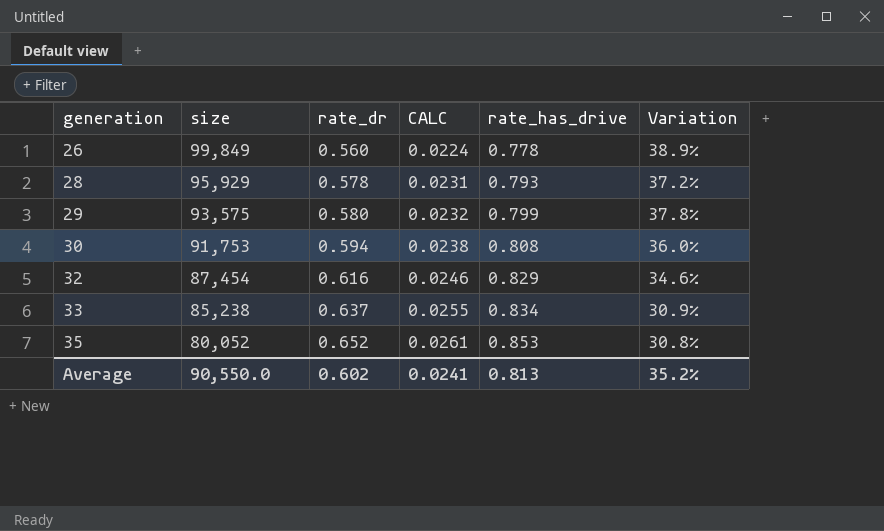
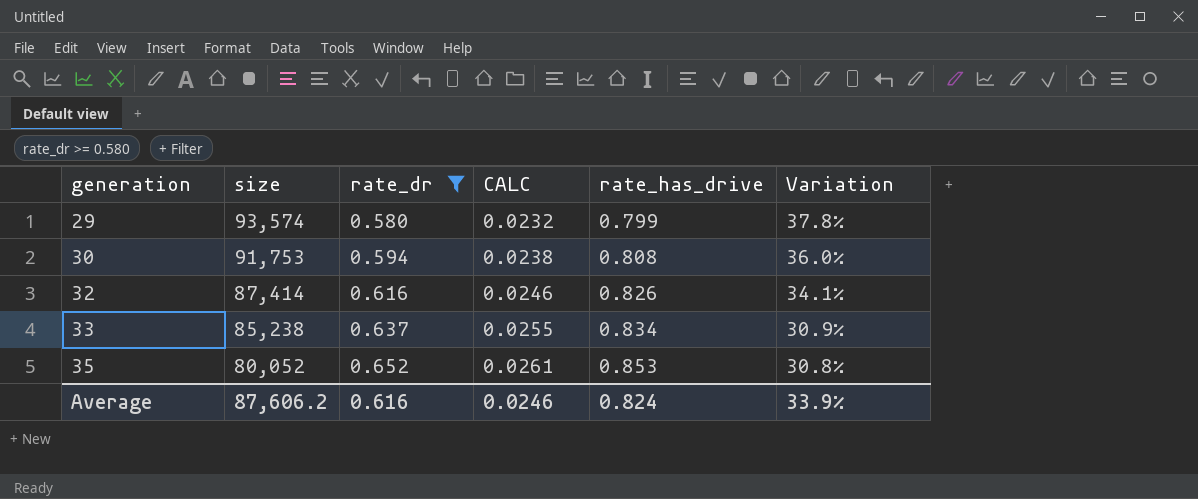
filter: none -> rate_dr >= 0.580
29 | size: 93,575 -> 93,574
32 | size: 87,454 -> 87,414
32 | rate_has_drive: 0.829 -> 0.826
32 | Variation: 34.6% -> 34.1%
Average | size: 90,550.0 -> 87,606.2
Average | rate_dr: 0.602 -> 0.616
Average | CALC: 0.0241 -> 0.0246
Average | rate_has_drive: 0.813 -> 0.824
Average | Variation: 35.2% -> 33.9%

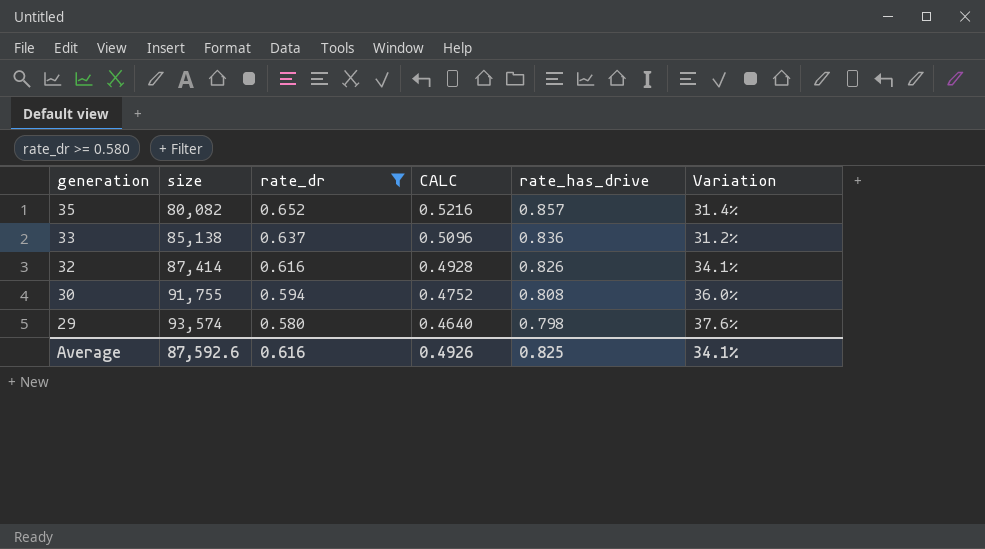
row order: generation ascending -> generation descending
column CALC | formula: [rate_dr] * 0.04 -> [rate_dr] * 0.8
35 | size: 80,052 -> 80,082
35 | rate_has_drive: 0.853 -> 0.857
35 | Variation: 30.8% -> 31.4%
33 | size: 85,238 -> 85,138
33 | rate_has_drive: 0.834 -> 0.836
33 | Variation: 30.9% -> 31.2%
30 | size: 91,753 -> 91,755
29 | rate_has_drive: 0.799 -> 0.798
29 | Variation: 37.8% -> 37.6%
Average | size: 87,606.2 -> 87,592.6
Average | CALC: 0.0246 -> 0.4926
Average | rate_has_drive: 0.824 -> 0.825
Average | Variation: 33.9% -> 34.1%

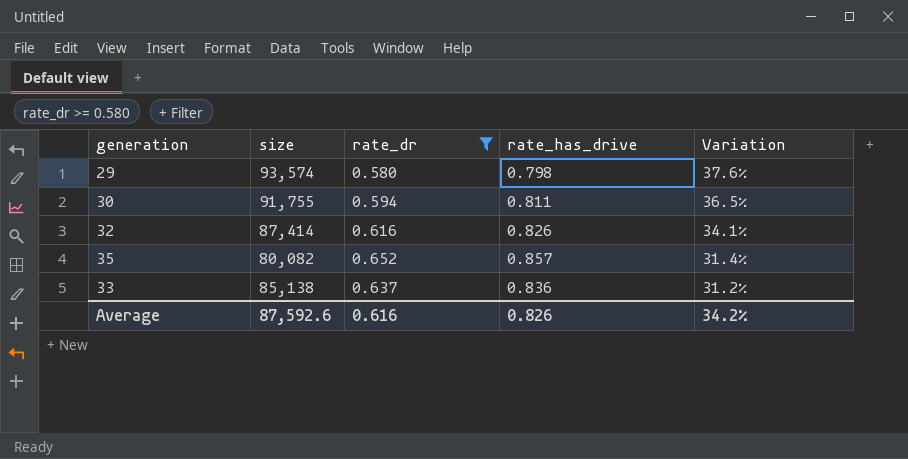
row order: generation descending -> Variation descending
column CALC | formula: [rate_dr] * 0.8 -> none
30 | rate_has_drive: 0.808 -> 0.811
30 | Variation: 36.0% -> 36.5%
Average | rate_has_drive: 0.825 -> 0.826
Average | Variation: 34.1% -> 34.2%

